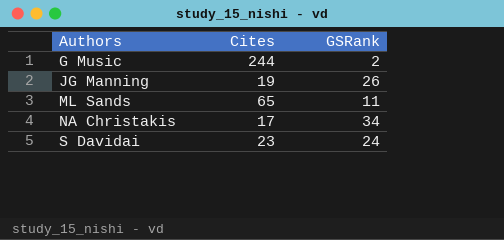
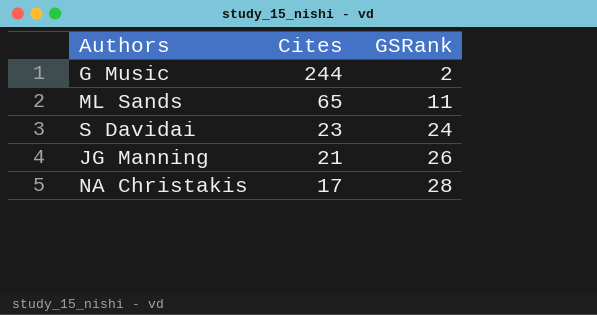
row order: Authors ascending -> Cites descending
JG Manning | Cites: 19 -> 21
NA Christakis | GSRank: 34 -> 28

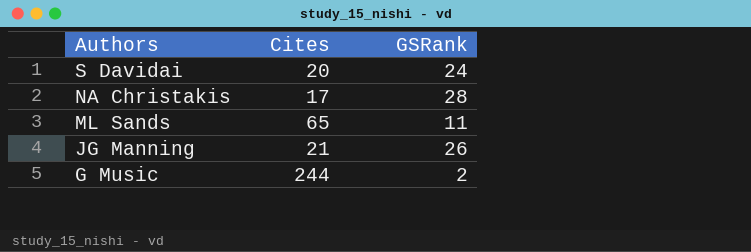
row order: Cites descending -> Authors descending
S Davidai | Cites: 23 -> 20

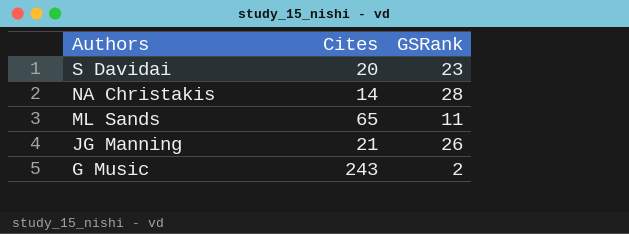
S Davidai | GSRank: 24 -> 23
NA Christakis | Cites: 17 -> 14
G Music | Cites: 244 -> 243

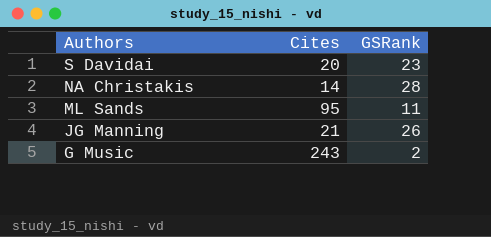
ML Sands | Cites: 65 -> 95

